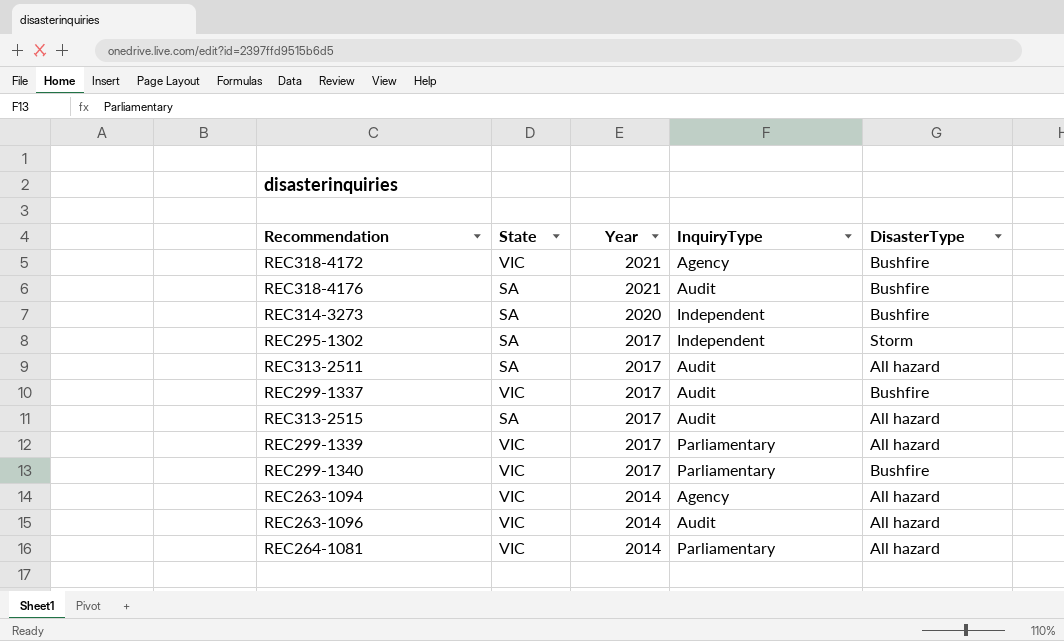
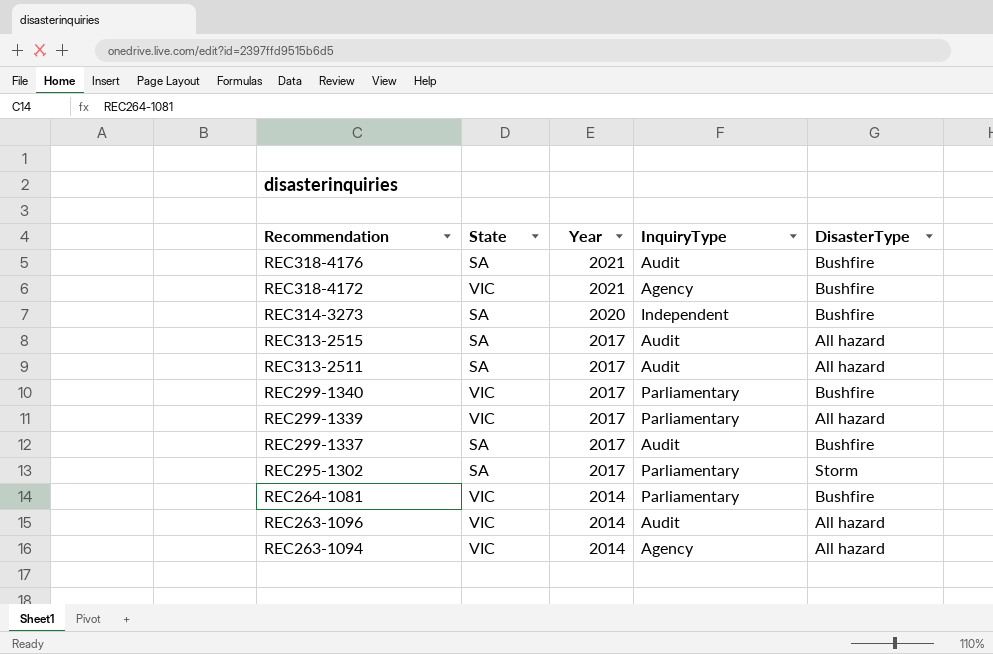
row order: Year descending -> Recommendation descending
REC299-1337 | State: VIC -> SA
REC295-1302 | InquiryType: Independent -> Parliamentary
REC264-1081 | DisasterType: All hazard -> Bushfire

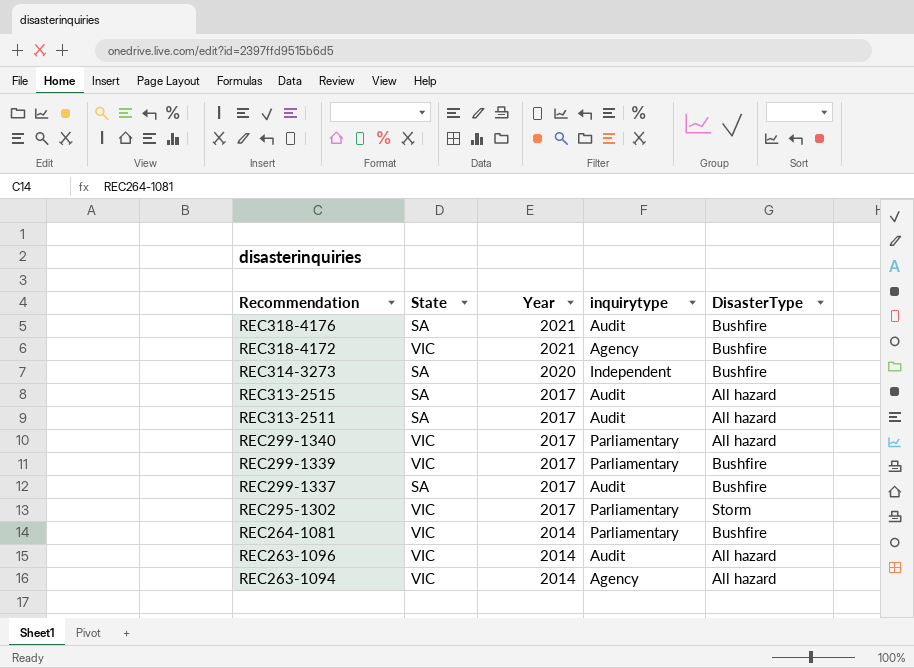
column name: InquiryType -> inquirytype
REC299-1340 | DisasterType: Bushfire -> All hazard
REC299-1339 | DisasterType: All hazard -> Bushfire
REC295-1302 | State: SA -> VIC

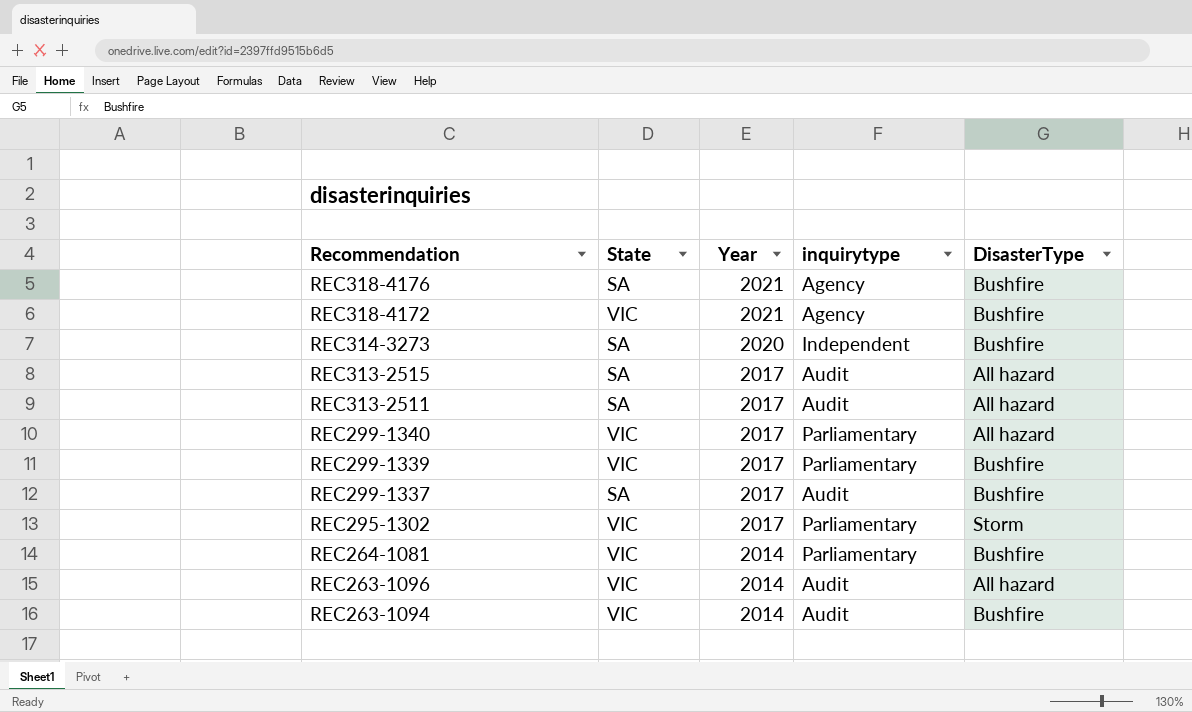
REC318-4176 | inquirytype: Audit -> Agency
REC263-1094 | inquirytype: Agency -> Audit
REC263-1094 | DisasterType: All hazard -> Bushfire

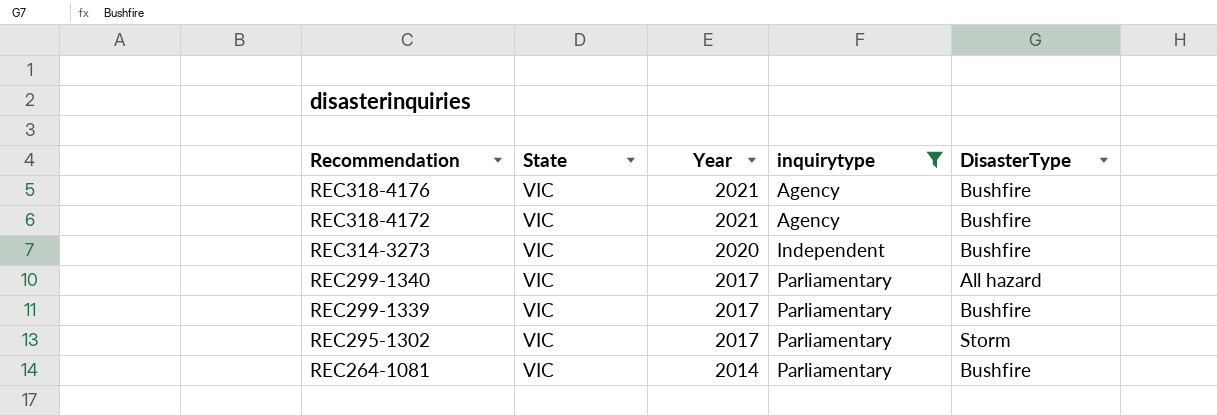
filter: none -> inquirytype != Audit
REC318-4176 | State: SA -> VIC
REC314-3273 | State: SA -> VIC

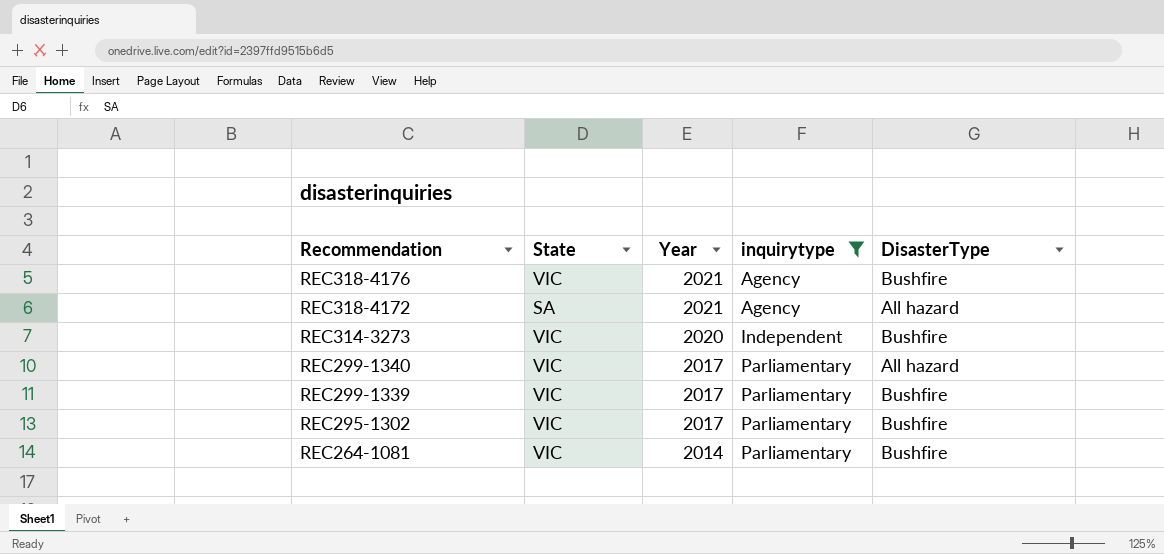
REC318-4172 | State: VIC -> SA
REC318-4172 | DisasterType: Bushfire -> All hazard
REC295-1302 | DisasterType: Storm -> Bushfire

